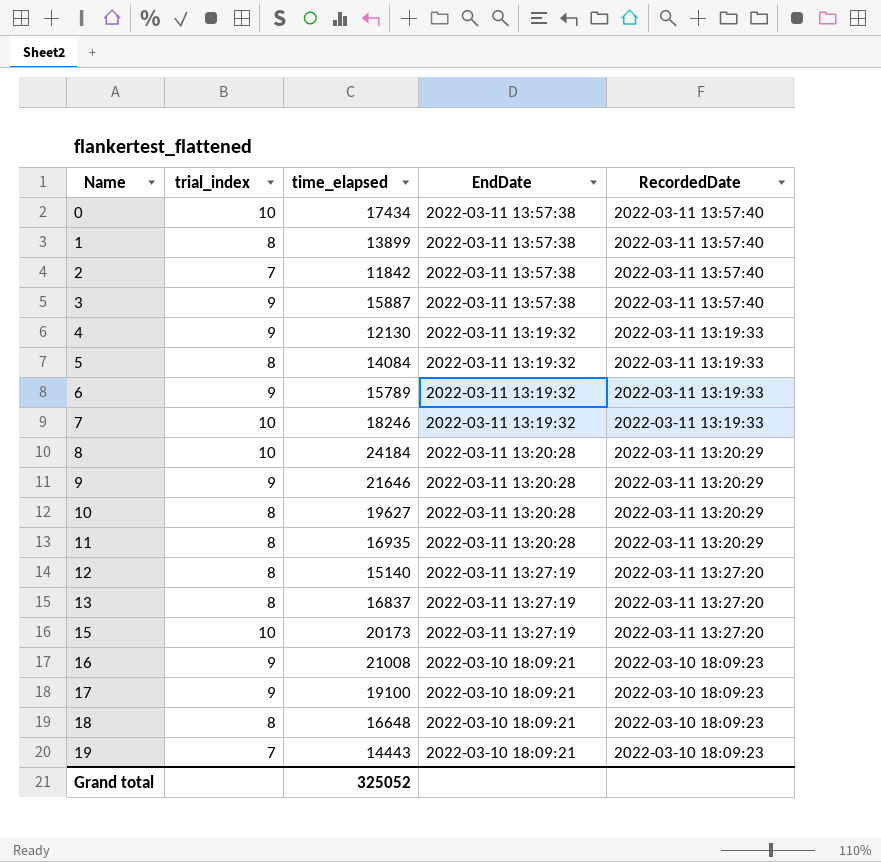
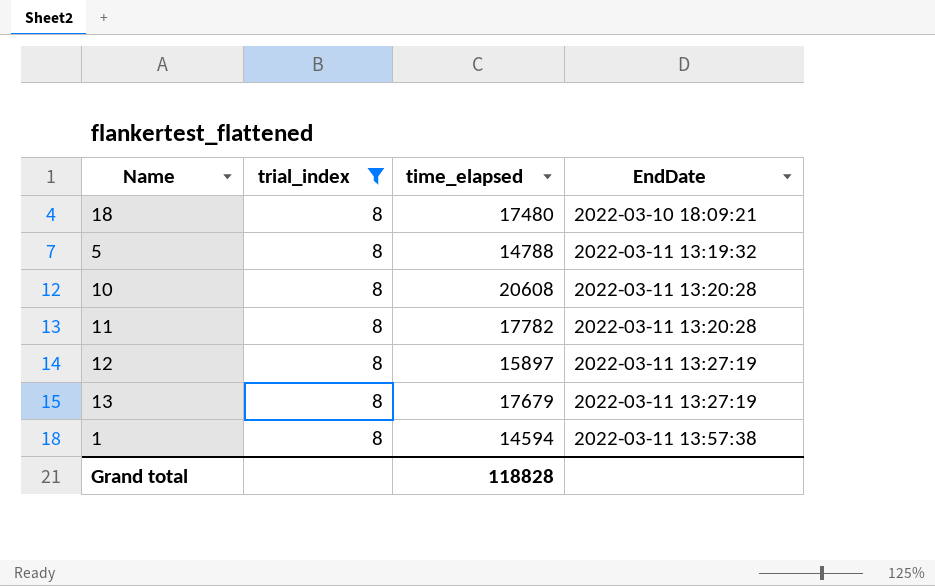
filter: none -> trial_index = 8
row order: Name ascending -> EndDate ascending
column RecordedDate | position: 5 -> none
18 | time_elapsed: 16648 -> 17480
5 | time_elapsed: 14084 -> 14788
10 | time_elapsed: 19627 -> 20608
11 | time_elapsed: 16935 -> 17782
12 | time_elapsed: 15140 -> 15897
13 | time_elapsed: 16837 -> 17679
1 | time_elapsed: 13899 -> 14594
Grand total | time_elapsed: 325052 -> 118828

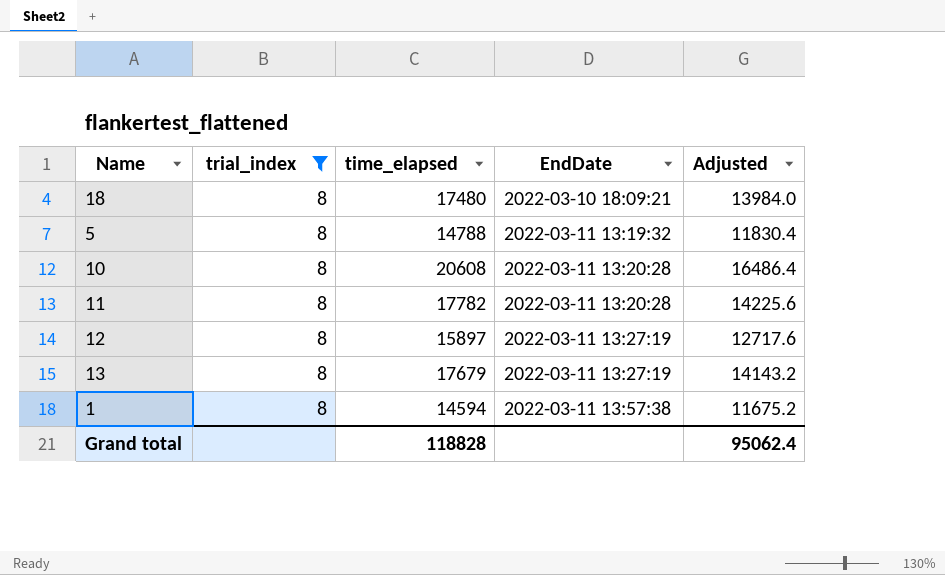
column Adjusted | formula: none -> [time_elapsed] * 0.8

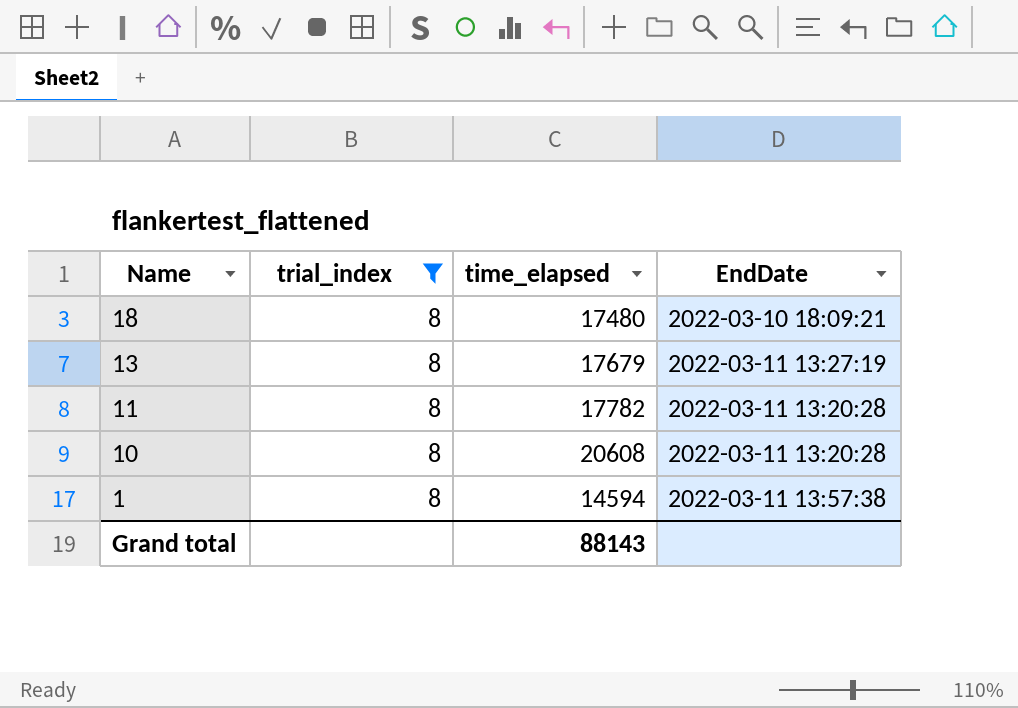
row order: EndDate ascending -> Name descending
column Adjusted | formula: [time_elapsed] * 0.8 -> none
row 5: 8 | 14788 | 2022-03-11 13:19:32 | 11830.4 -> none
row 12: 8 | 15897 | 2022-03-11 13:27:19 | 12717.6 -> none
Grand total | time_elapsed: 118828 -> 88143

